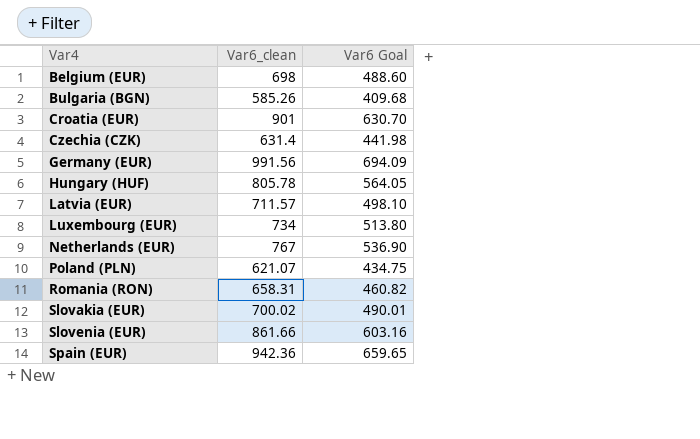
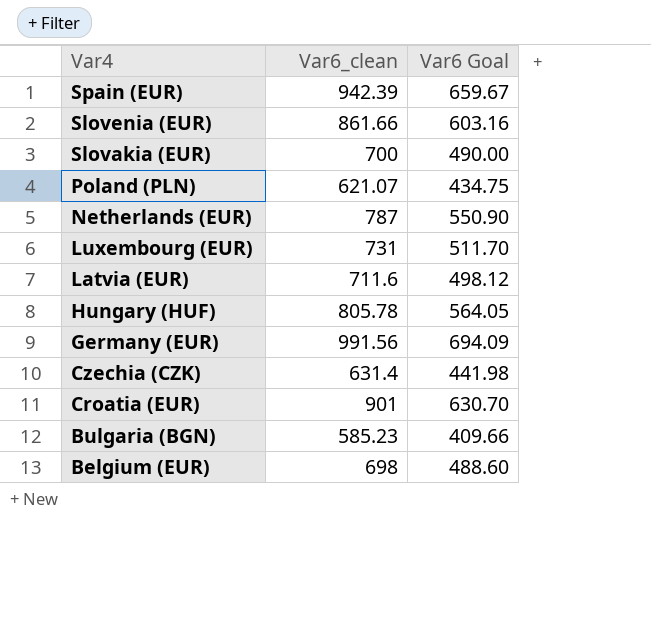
row order: Var4 ascending -> Var4 descending
row Romania (RON): 658.31 | 460.82 -> none
Spain (EUR) | Var6_clean: 942.36 -> 942.39
Spain (EUR) | Var6 Goal: 659.65 -> 659.67
Slovakia (EUR) | Var6_clean: 700.02 -> 700
Slovakia (EUR) | Var6 Goal: 490.01 -> 490.00
Netherlands (EUR) | Var6_clean: 767 -> 787
Netherlands (EUR) | Var6 Goal: 536.90 -> 550.90
Luxembourg (EUR) | Var6_clean: 734 -> 731
Luxembourg (EUR) | Var6 Goal: 513.80 -> 511.70
Latvia (EUR) | Var6_clean: 711.57 -> 711.6
Latvia (EUR) | Var6 Goal: 498.10 -> 498.12
Bulgaria (BGN) | Var6_clean: 585.26 -> 585.23
Bulgaria (BGN) | Var6 Goal: 409.68 -> 409.66

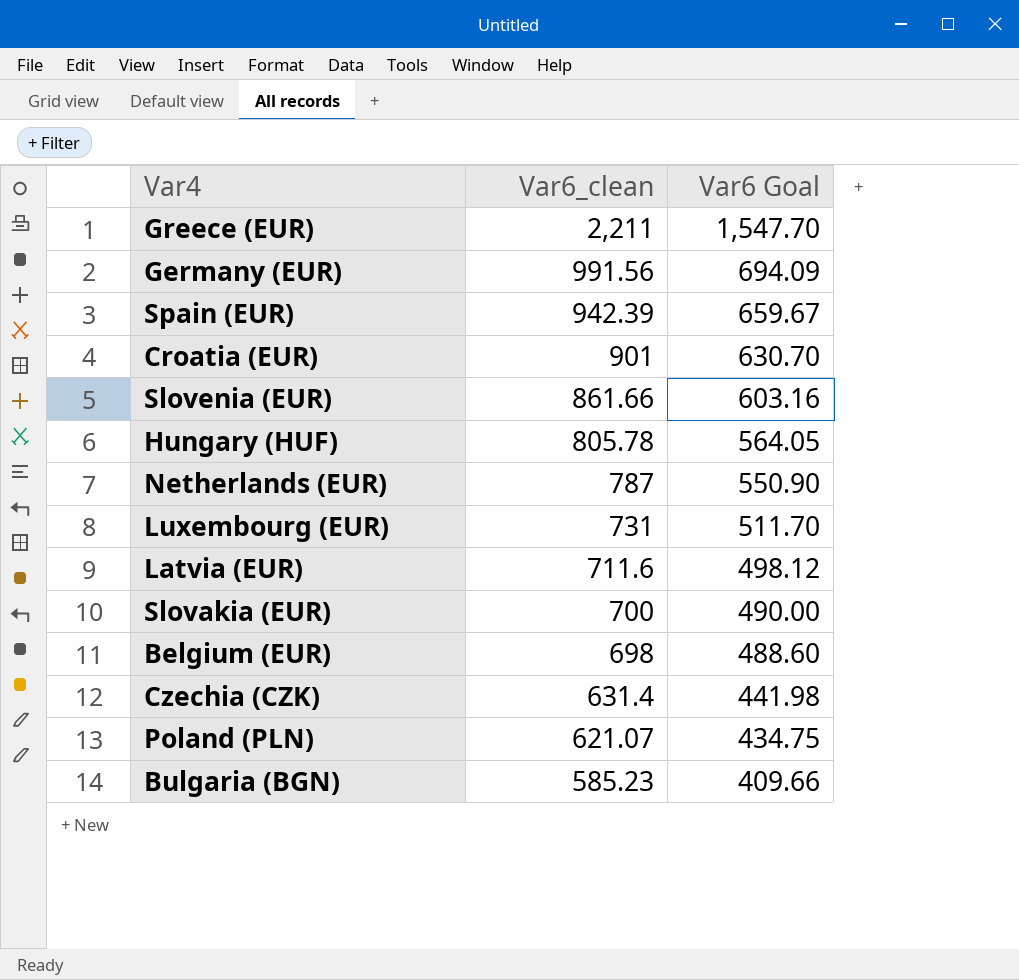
row order: Var4 descending -> Var6_clean descending
row Greece (EUR): none -> 2,211 | 1,547.70

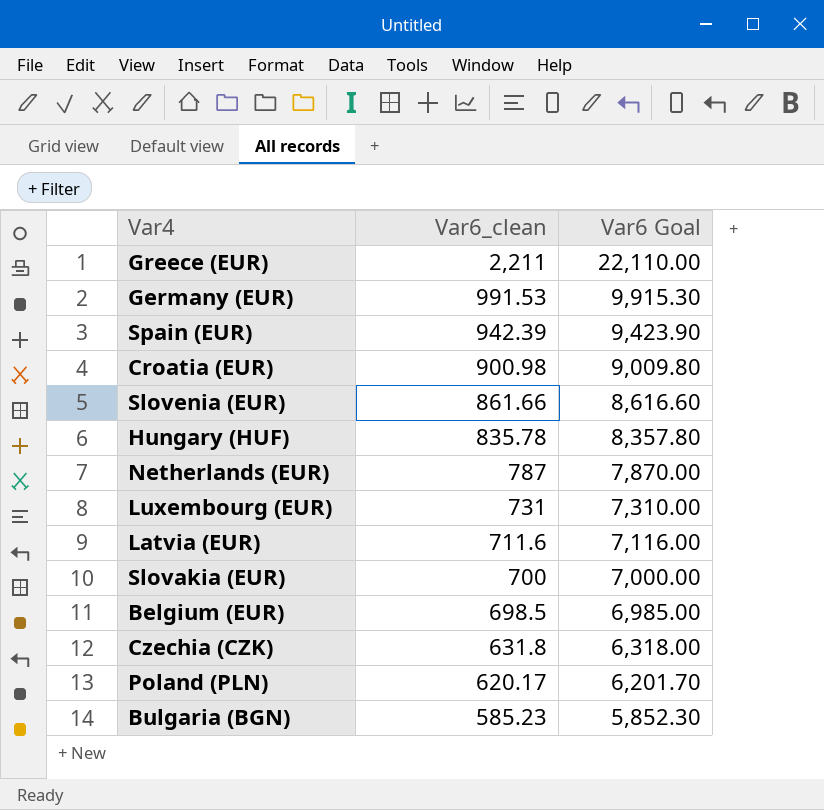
column Var6 Goal | formula: [Var6_clean] * 0.7 -> [Var6_clean] * 10
Germany (EUR) | Var6_clean: 991.56 -> 991.53
Croatia (EUR) | Var6_clean: 901 -> 900.98
Hungary (HUF) | Var6_clean: 805.78 -> 835.78
Belgium (EUR) | Var6_clean: 698 -> 698.5
Czechia (CZK) | Var6_clean: 631.4 -> 631.8
Poland (PLN) | Var6_clean: 621.07 -> 620.17

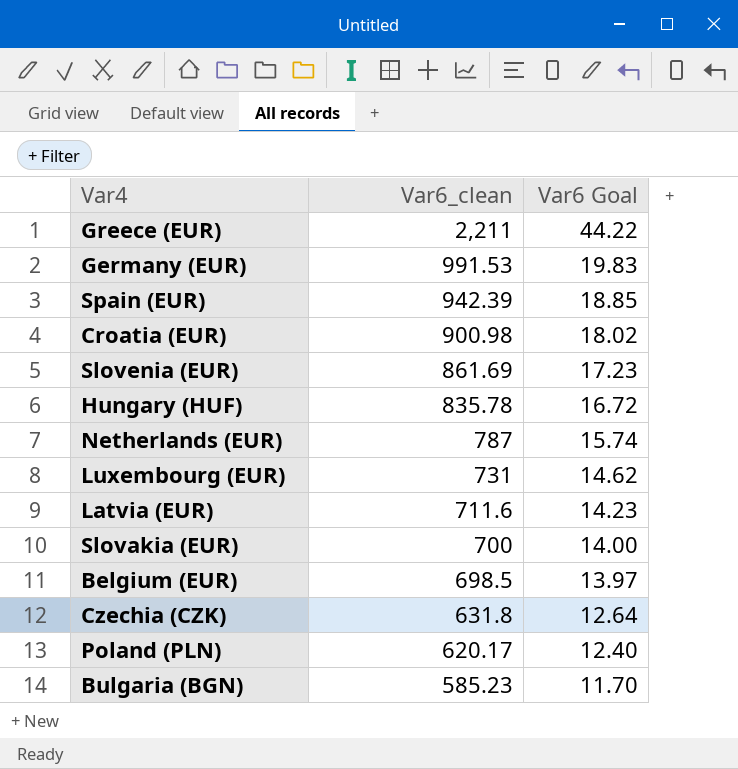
column Var6 Goal | formula: [Var6_clean] * 10 -> [Var6_clean] * 0.02
Slovenia (EUR) | Var6_clean: 861.66 -> 861.69

